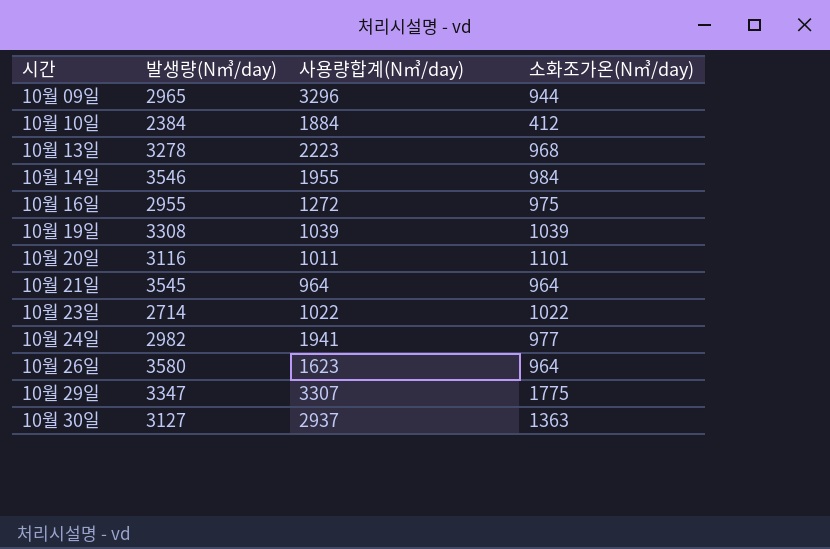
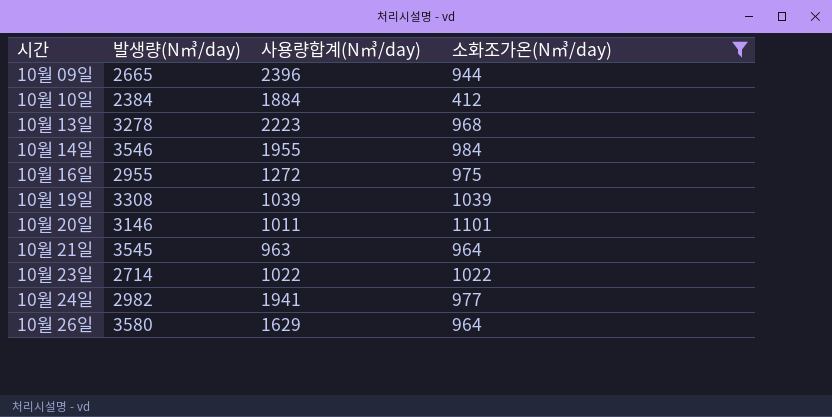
filter: none -> 소화조가온(N㎥/day) <= 1101
10월 09일 | 발생량(N㎥/day): 2965 -> 2665
10월 09일 | 사용량합계(N㎥/day): 3296 -> 2396
10월 20일 | 발생량(N㎥/day): 3116 -> 3146
10월 21일 | 사용량합계(N㎥/day): 964 -> 963
10월 26일 | 사용량합계(N㎥/day): 1623 -> 1629

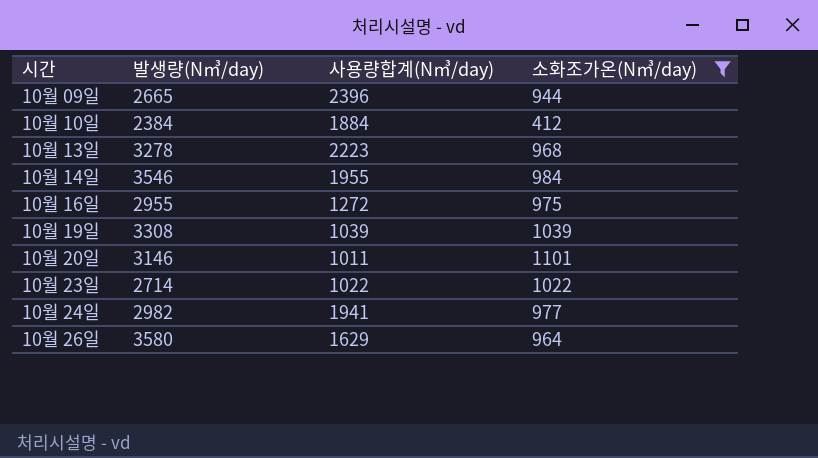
row 10월 21일: 3545 | 963 | 964 -> none

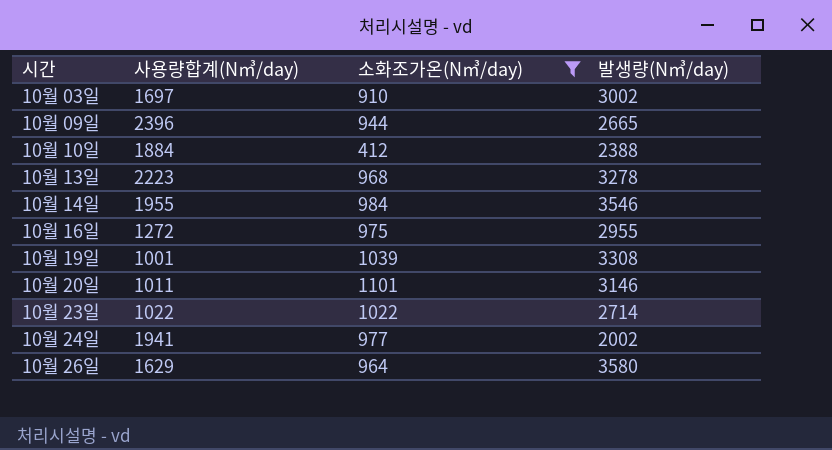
column 발생량(N㎥/day) | position: 2 -> 4
row 10월 03일: none -> 1697 | 910 | 3002
10월 10일 | 발생량(N㎥/day): 2384 -> 2388
10월 19일 | 사용량합계(N㎥/day): 1039 -> 1001
10월 24일 | 발생량(N㎥/day): 2982 -> 2002

